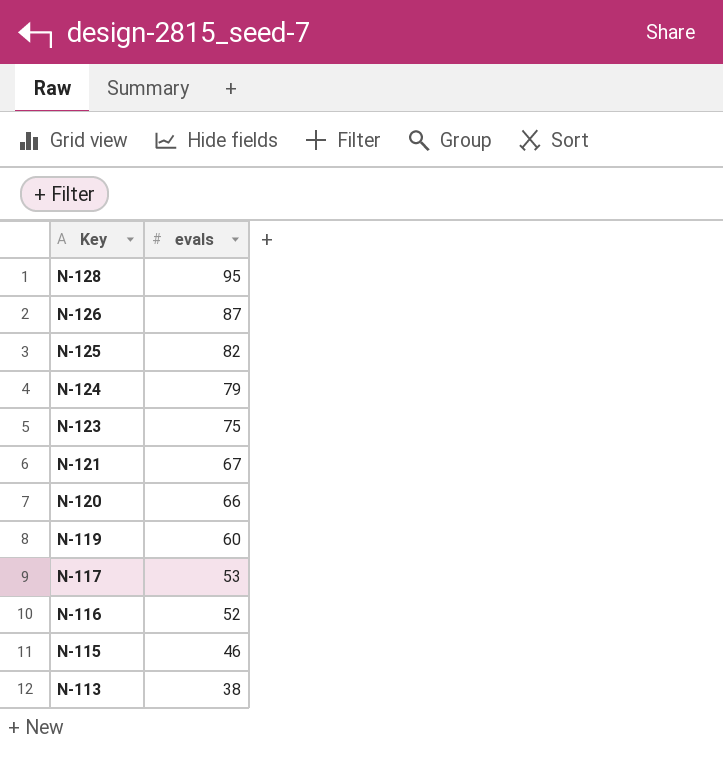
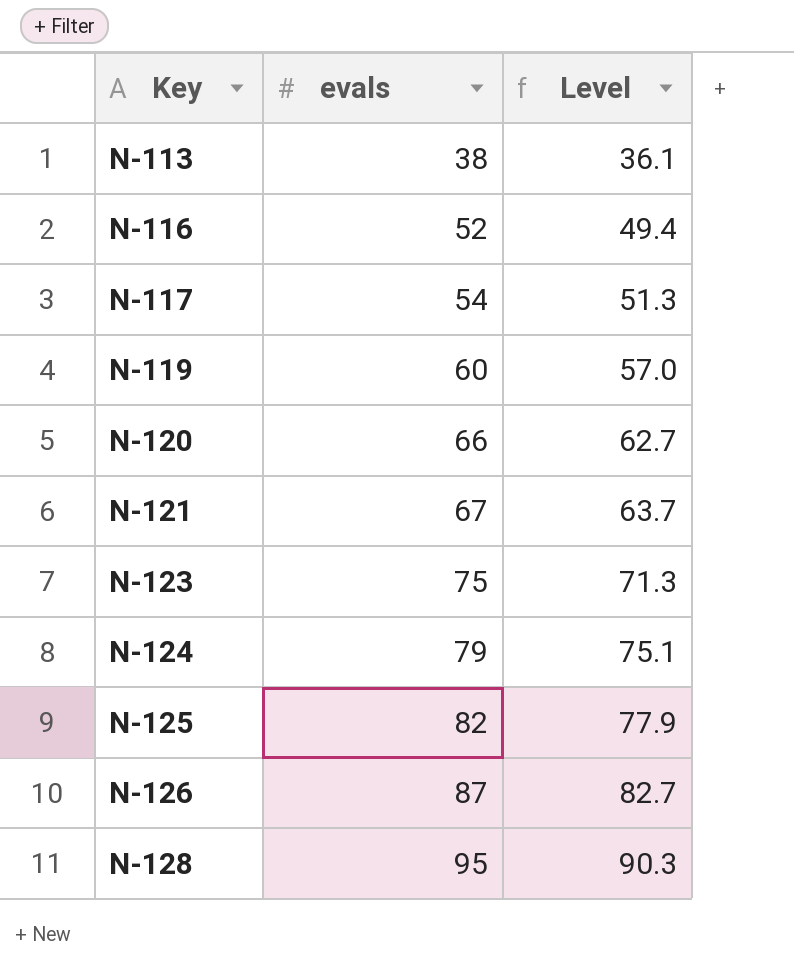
row order: Key descending -> Key ascending
column Level | formula: none -> [evals] * 0.95
row N-115: 46 -> none
N-117 | evals: 53 -> 54

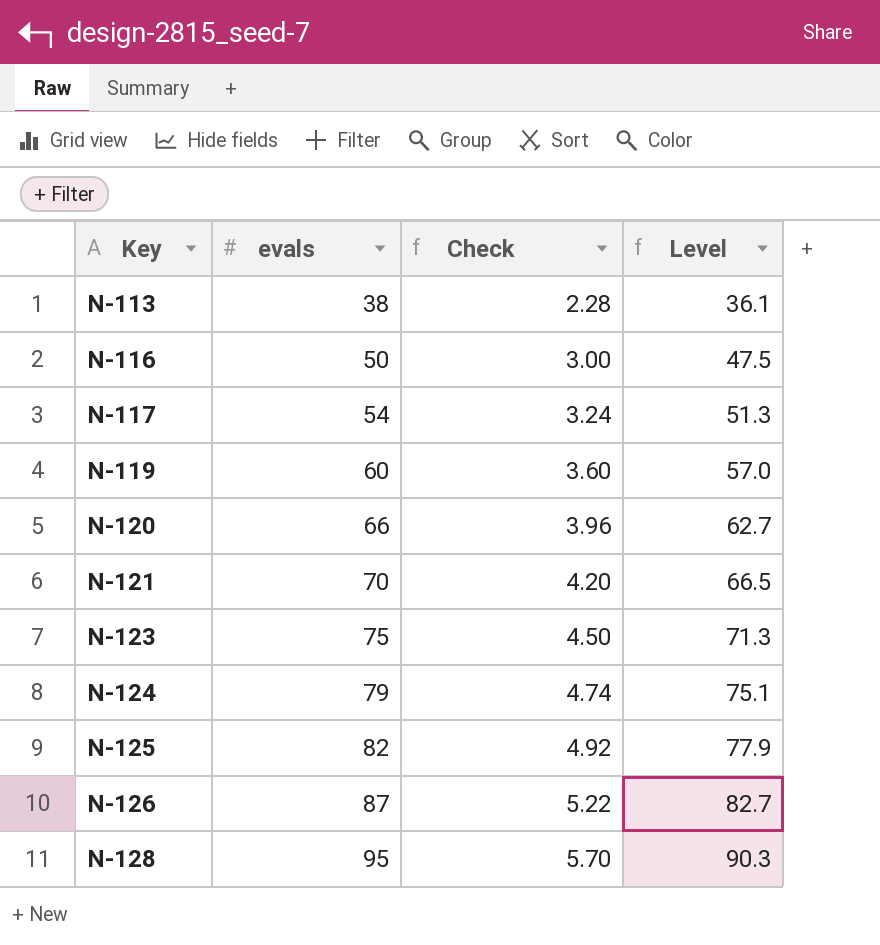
column Check | formula: none -> [evals] * 0.06
N-116 | evals: 52 -> 50
N-116 | Level: 49.4 -> 47.5
N-121 | evals: 67 -> 70
N-121 | Level: 63.7 -> 66.5

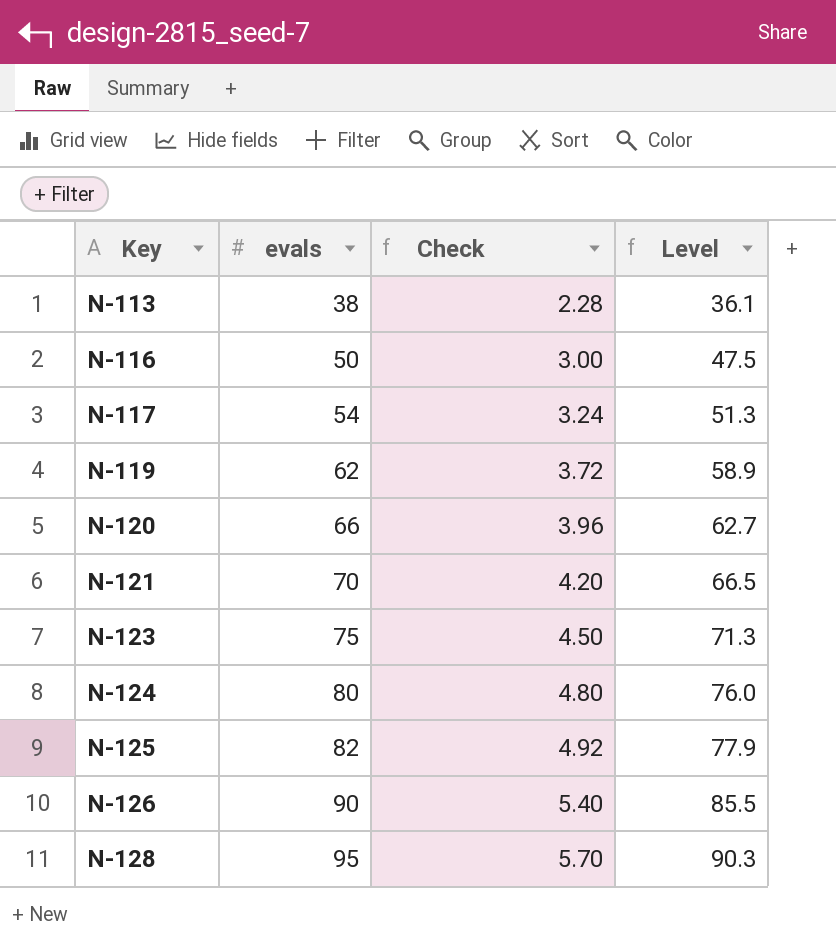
N-119 | evals: 60 -> 62
N-119 | Check: 3.60 -> 3.72
N-119 | Level: 57.0 -> 58.9
N-124 | evals: 79 -> 80
N-124 | Check: 4.74 -> 4.80
N-124 | Level: 75.1 -> 76.0
N-126 | evals: 87 -> 90
N-126 | Check: 5.22 -> 5.40
N-126 | Level: 82.7 -> 85.5

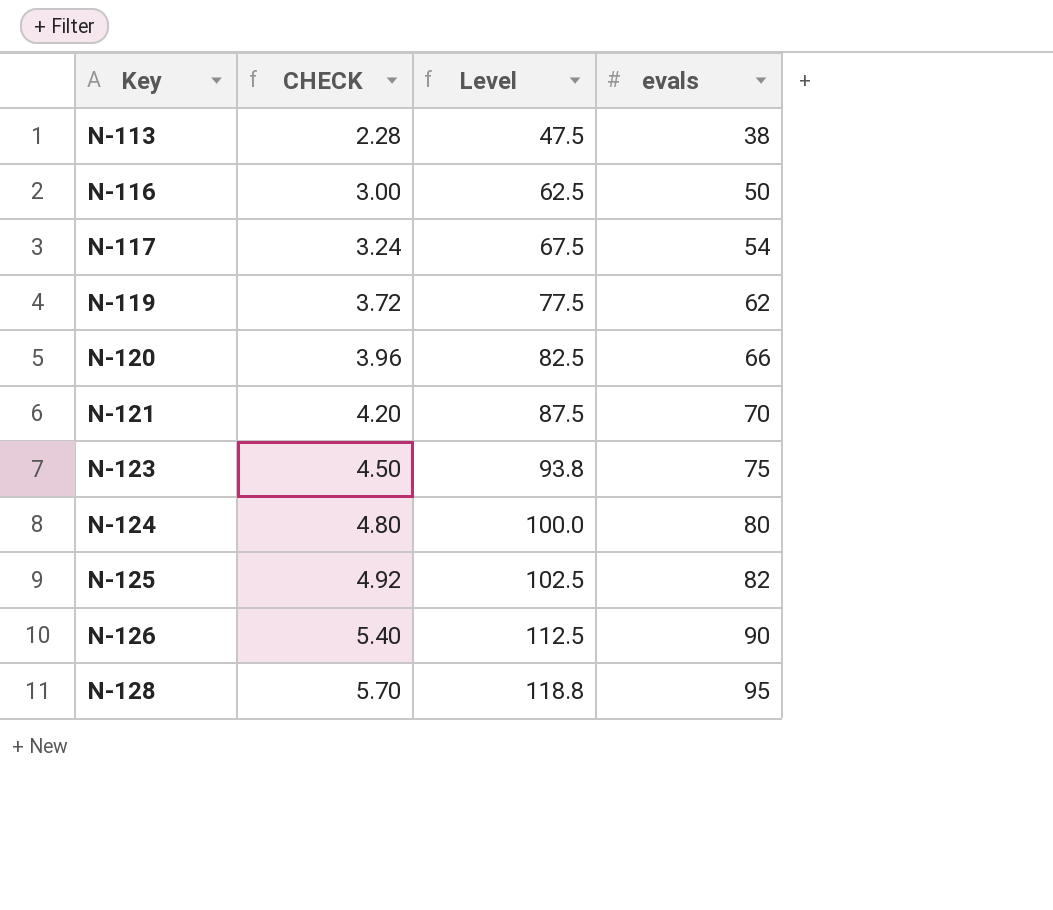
column name: Check -> CHECK
column Level | formula: [evals] * 0.95 -> [evals] * 1.25
column evals | position: 2 -> 4

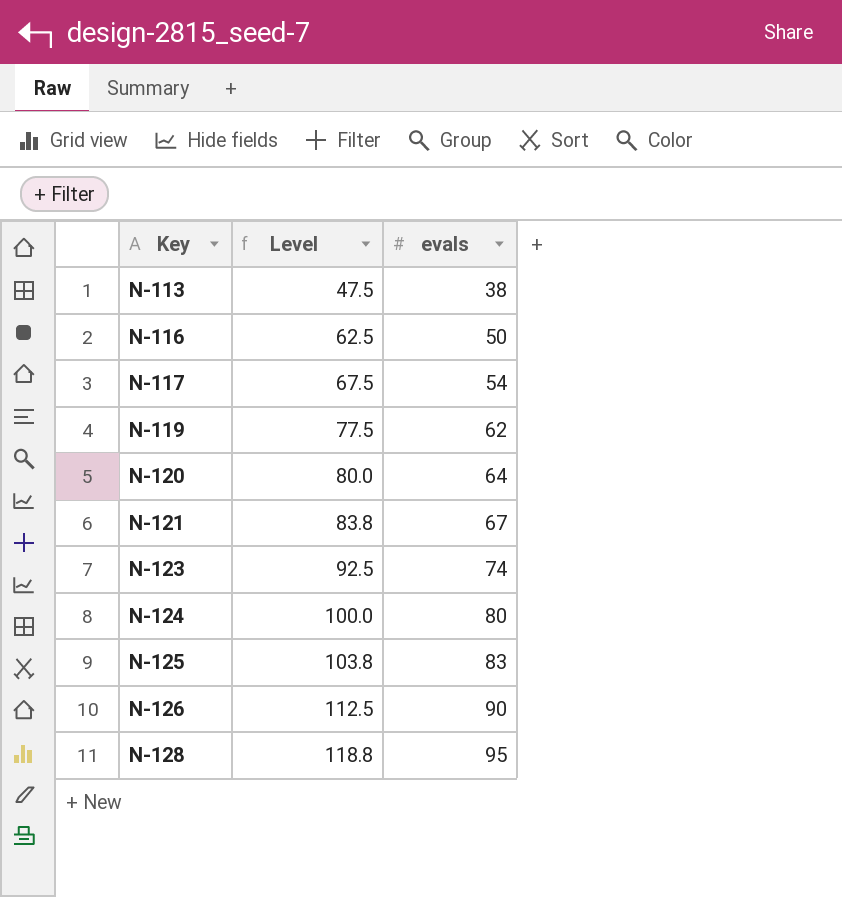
column CHECK | formula: [evals] * 0.06 -> none
N-120 | Level: 82.5 -> 80.0
N-120 | evals: 66 -> 64
N-121 | Level: 87.5 -> 83.8
N-121 | evals: 70 -> 67
N-123 | Level: 93.8 -> 92.5
N-123 | evals: 75 -> 74
N-125 | Level: 102.5 -> 103.8
N-125 | evals: 82 -> 83

